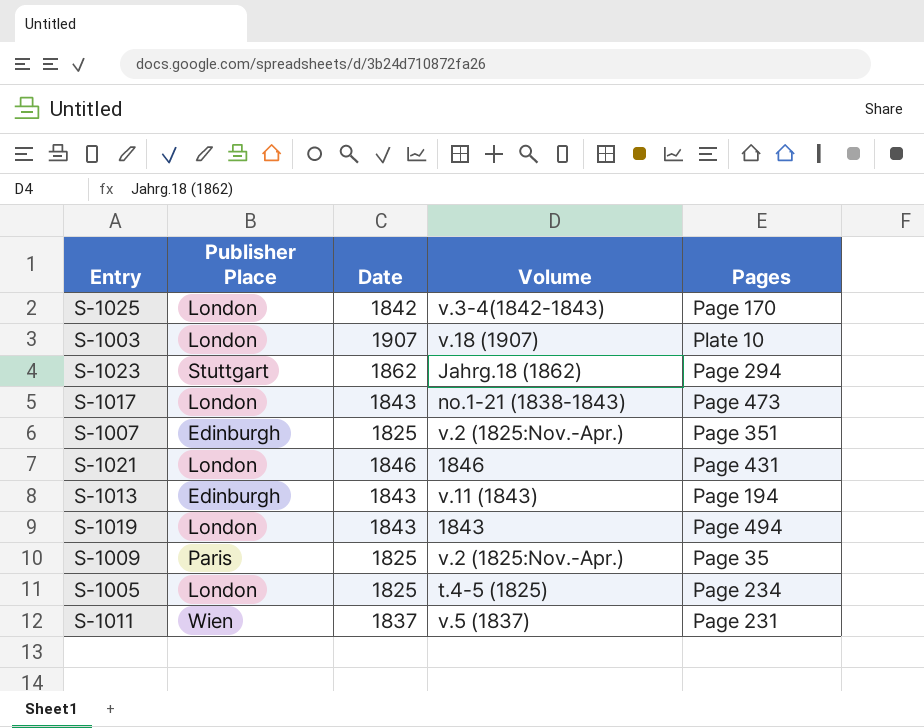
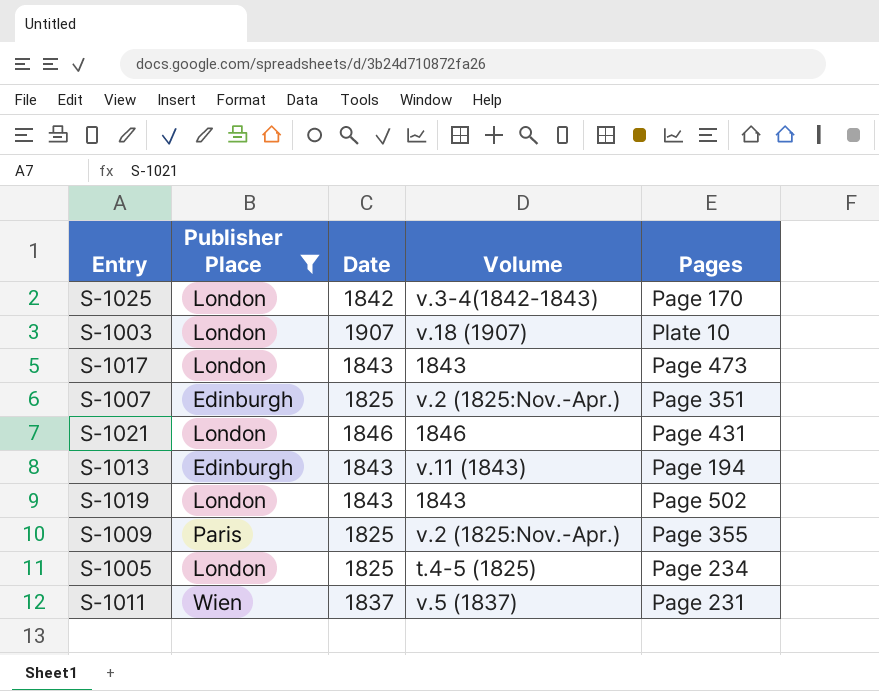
filter: none -> Publisher Place != Stuttgart
S-1017 | Volume: no.1-21 (1838-1843) -> 1843
S-1019 | Pages: Page 494 -> Page 502
S-1009 | Pages: Page 35 -> Page 355

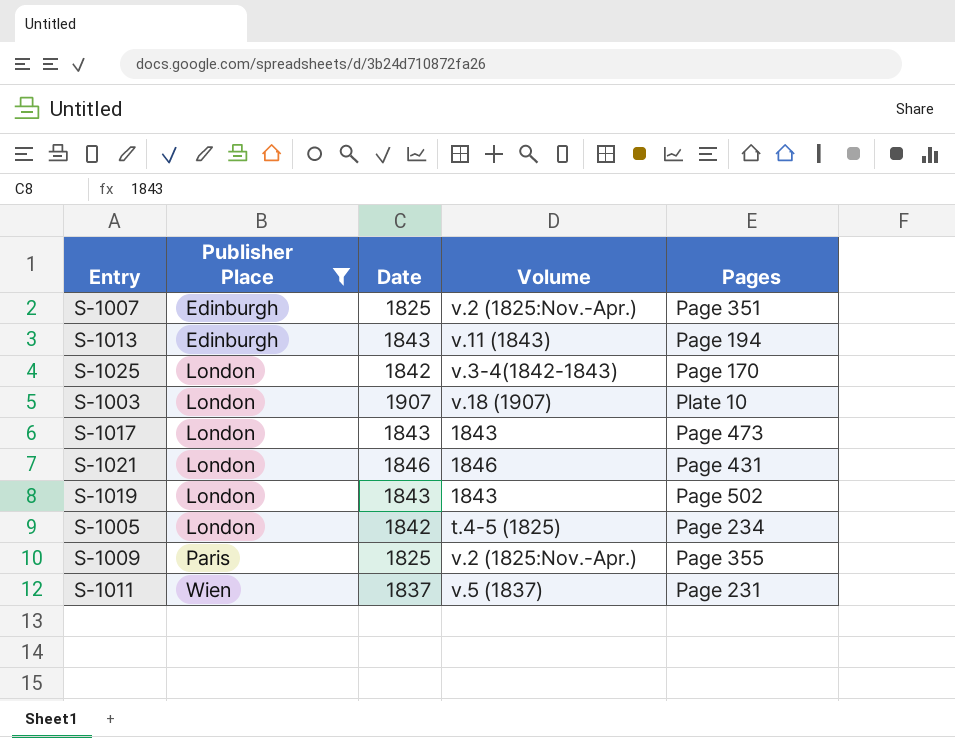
row order: none -> Publisher Place ascending
S-1005 | Date: 1825 -> 1842

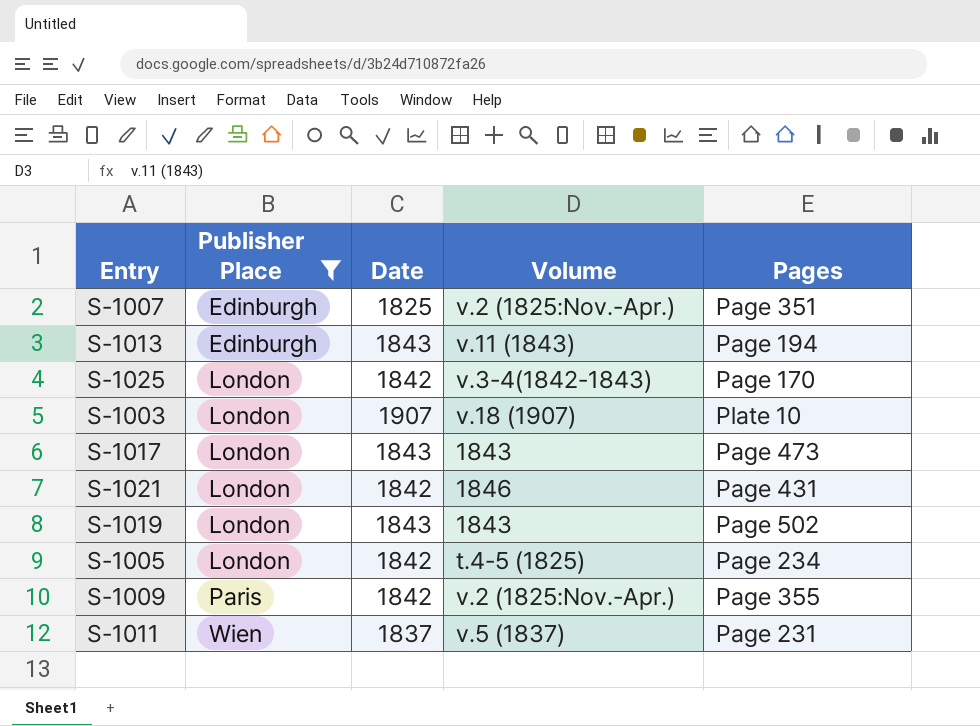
S-1021 | Date: 1846 -> 1842
S-1009 | Date: 1825 -> 1842

